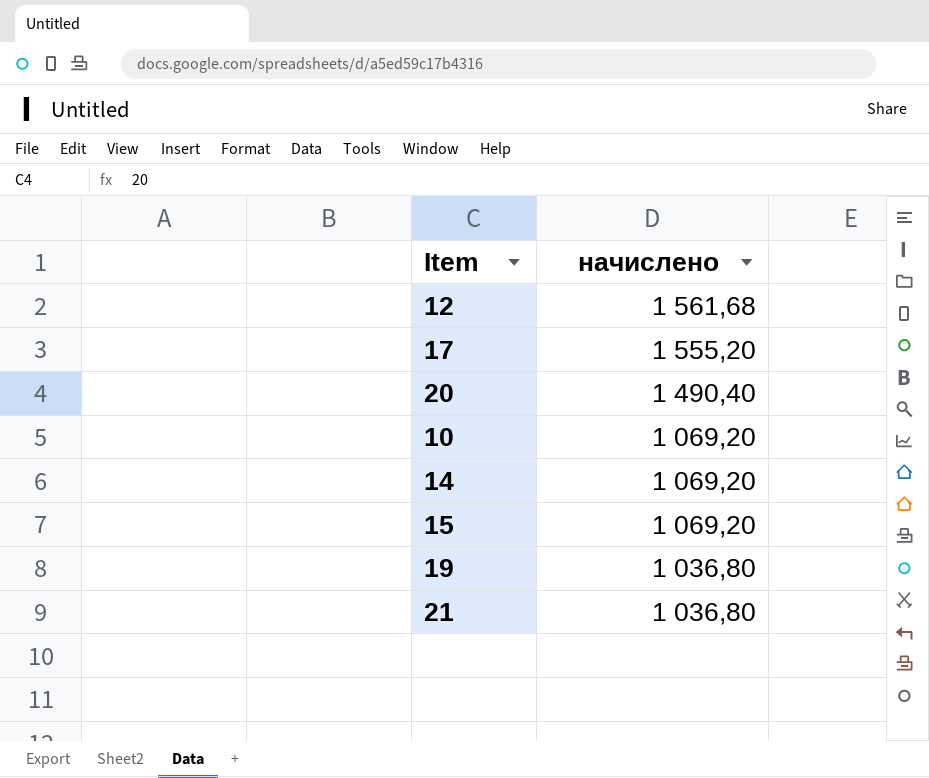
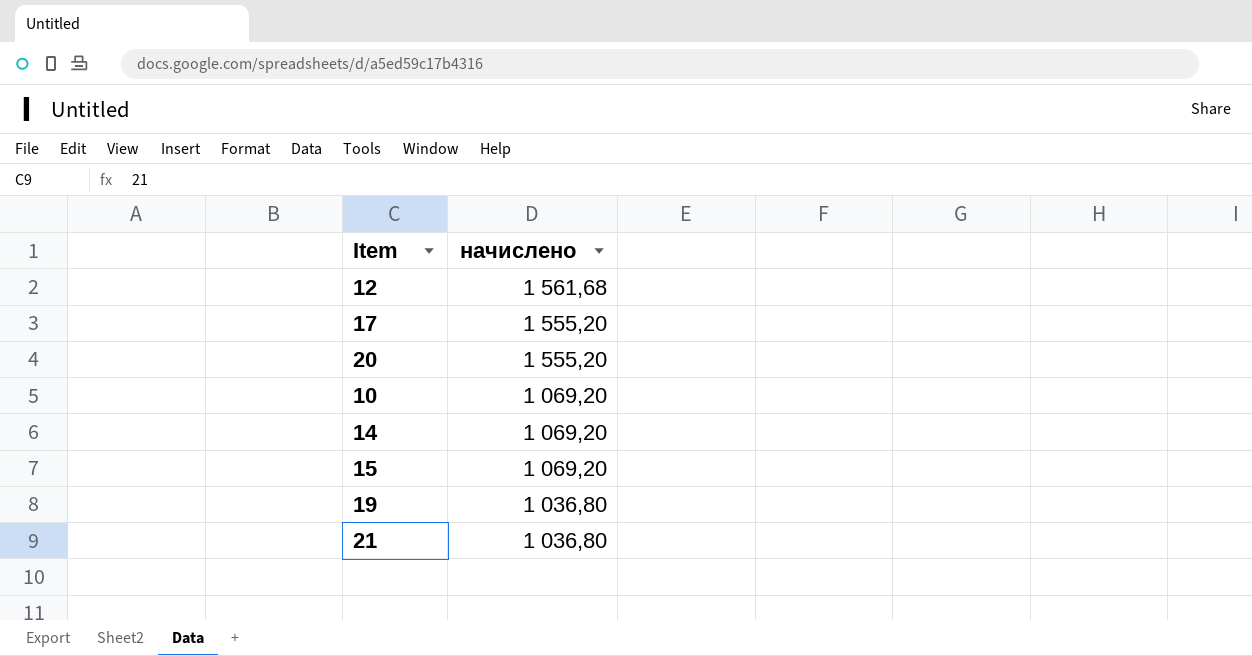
20 | начислено: 1 490,40 -> 1 555,20

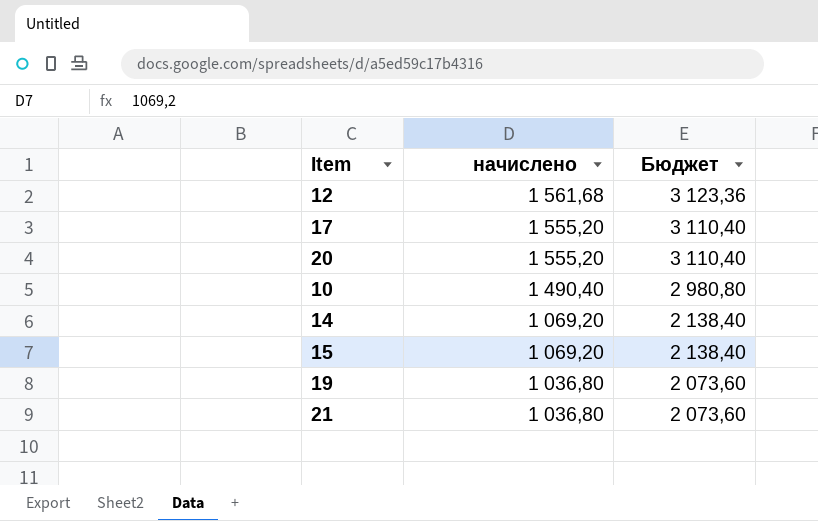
column Бюджет | formula: none -> [начислено] * 2
10 | начислено: 1 069,20 -> 1 490,40

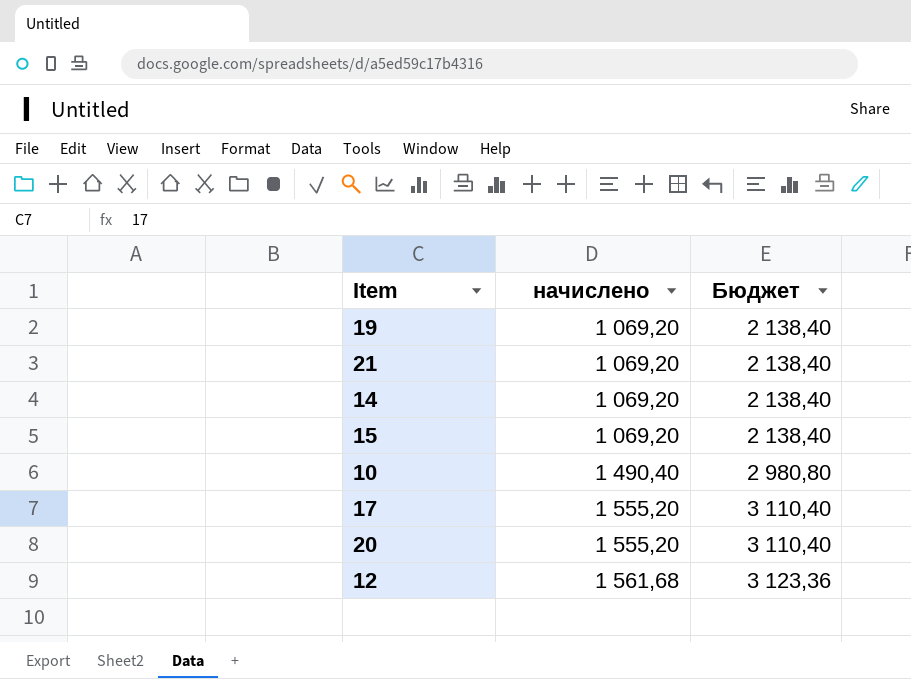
row order: начислено descending -> начислено ascending
19 | начислено: 1 036,80 -> 1 069,20
19 | Бюджет: 2 073,60 -> 2 138,40
21 | начислено: 1 036,80 -> 1 069,20
21 | Бюджет: 2 073,60 -> 2 138,40

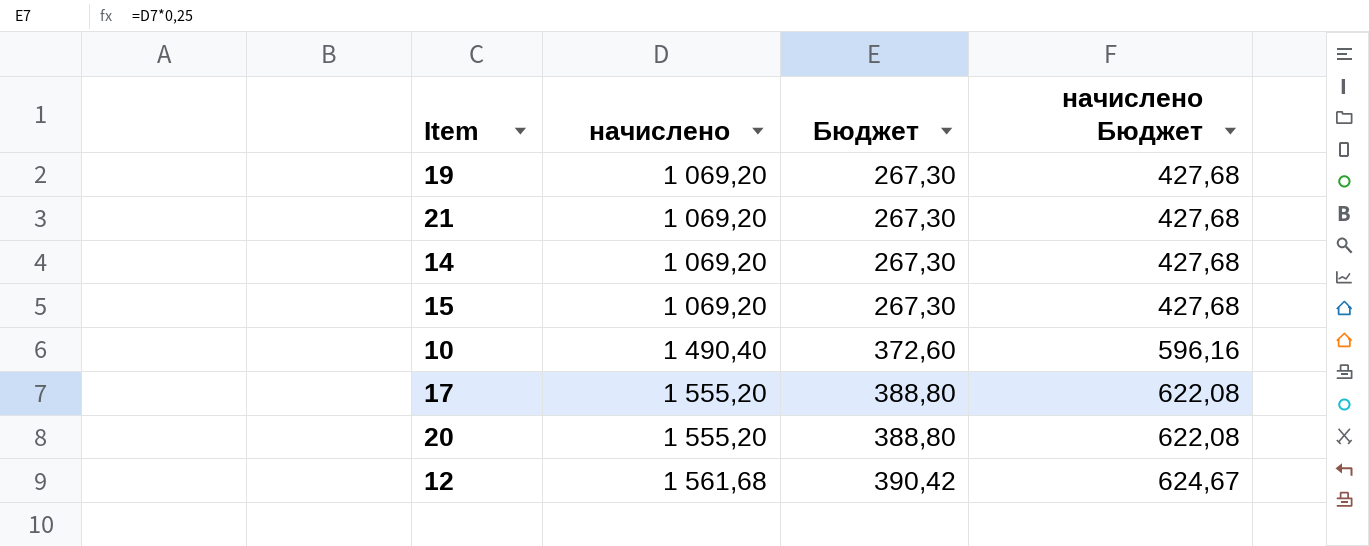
column Бюджет | formula: [начислено] * 2 -> [начислено] * 0,25
column начислено Бюджет | formula: none -> [начислено] * 0,4

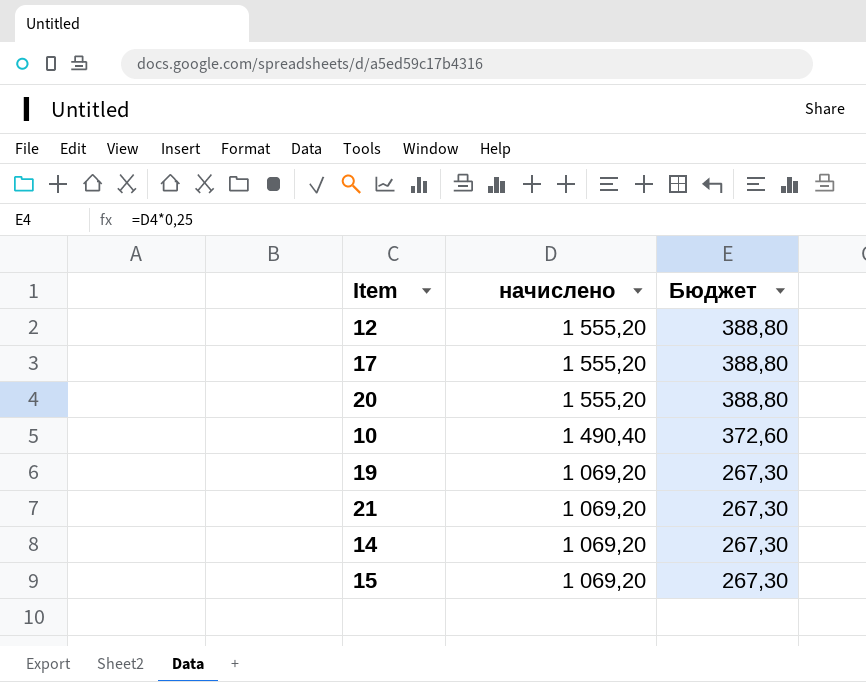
row order: начислено ascending -> начислено descending
column начислено Бюджет | formula: [начислено] * 0,4 -> none
12 | начислено: 1 561,68 -> 1 555,20
12 | Бюджет: 390,42 -> 388,80

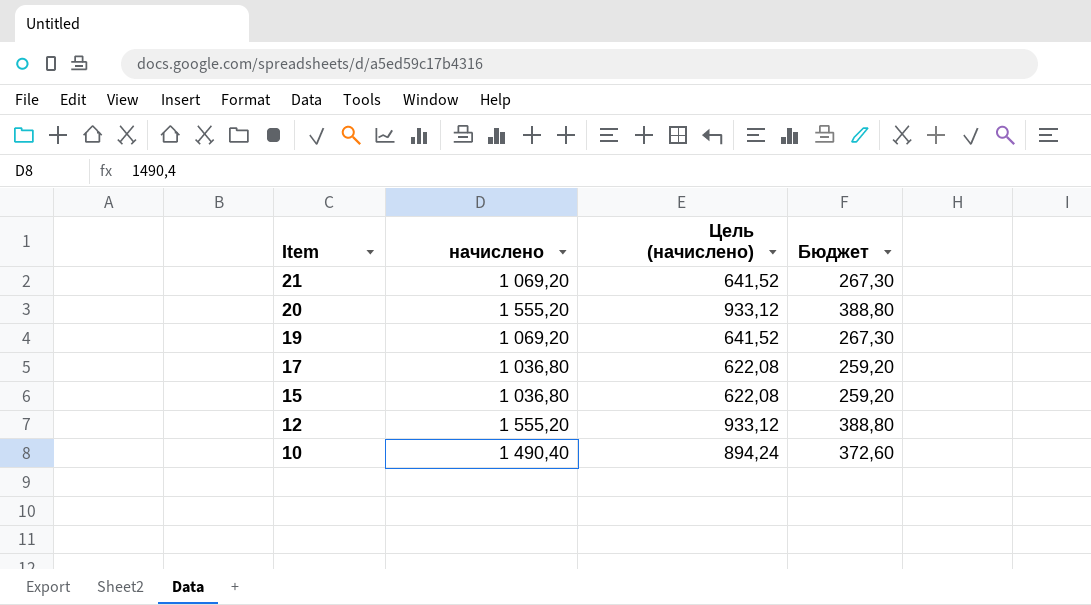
row order: начислено descending -> Item descending
column Цель (начислено) | formula: none -> [начислено] * 0,6
row 14: 1 069,20 | 267,30 -> none
17 | начислено: 1 555,20 -> 1 036,80
17 | Бюджет: 388,80 -> 259,20
15 | начислено: 1 069,20 -> 1 036,80
15 | Бюджет: 267,30 -> 259,20

